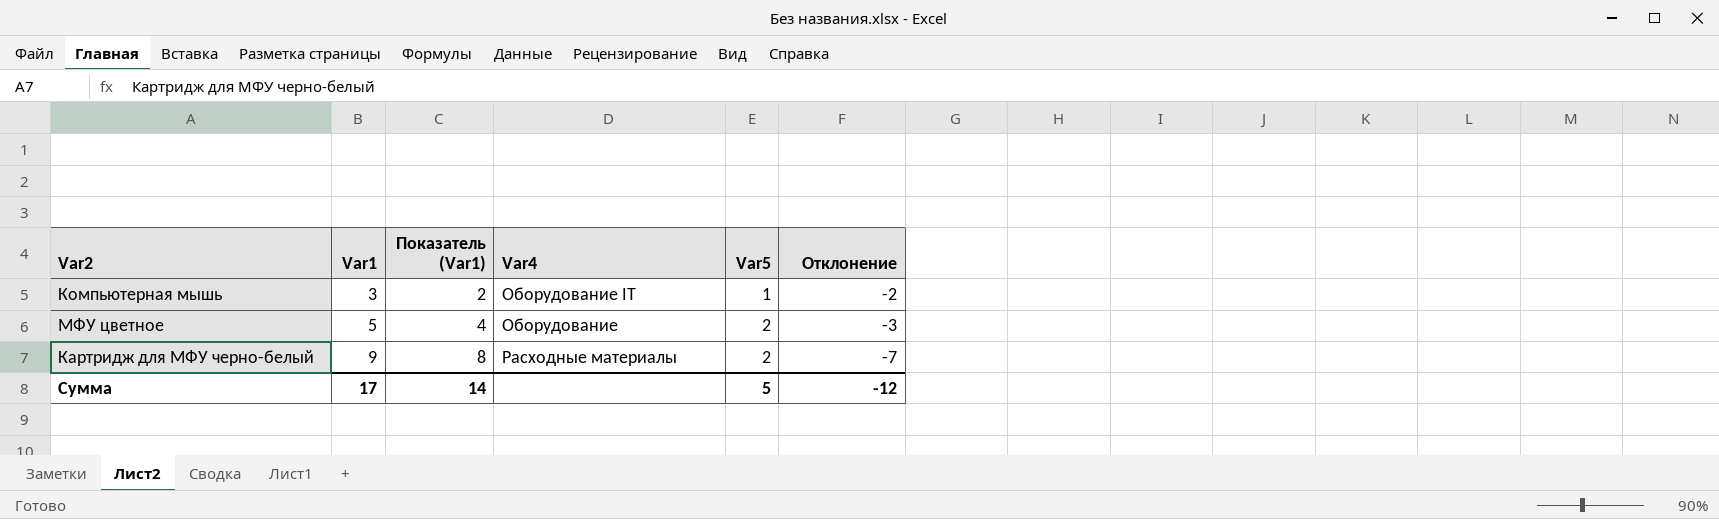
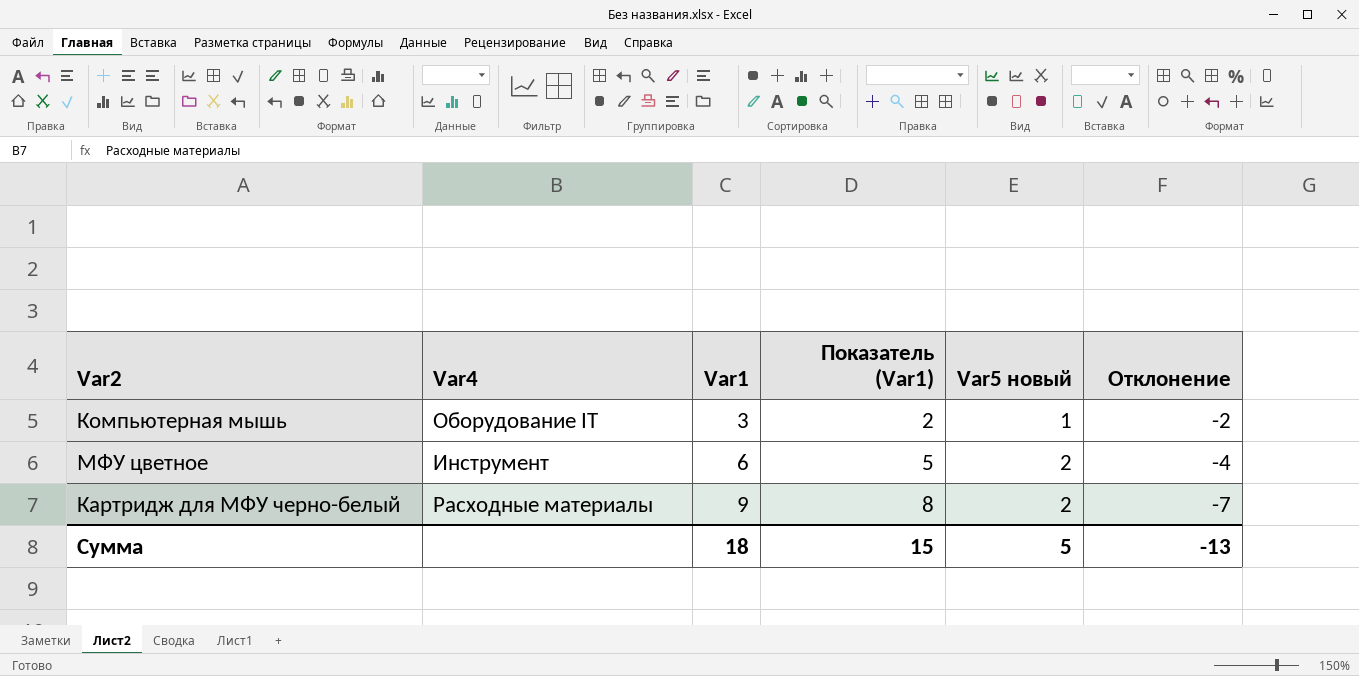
column Var4 | position: 4 -> 2
column name: Var5 -> Var5 новый
МФУ цветное | Var4: Оборудование -> Инструмент
МФУ цветное | Var1: 5 -> 6
МФУ цветное | Показатель (Var1): 4 -> 5
МФУ цветное | Отклонение: -3 -> -4
Сумма | Var1: 17 -> 18
Сумма | Показатель (Var1): 14 -> 15
Сумма | Отклонение: -12 -> -13

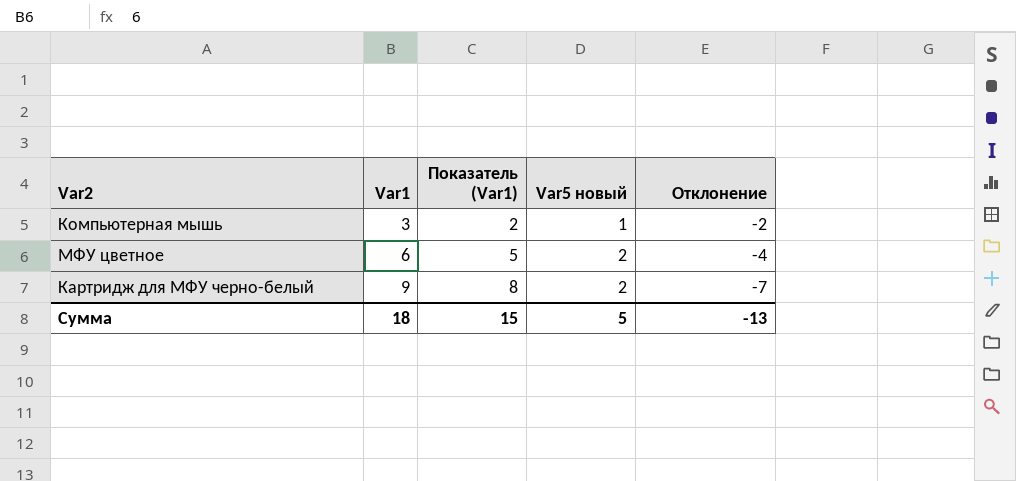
column Var4 | position: 2 -> none

